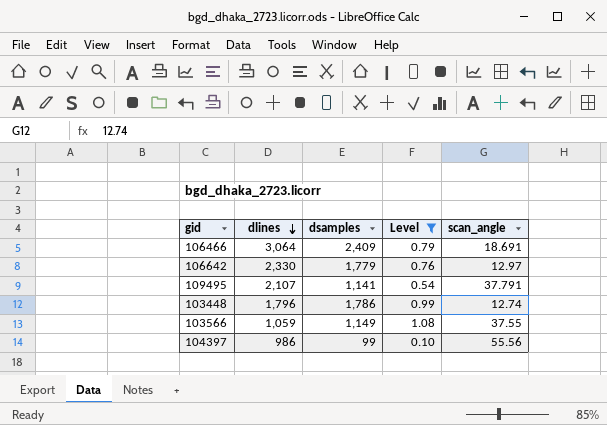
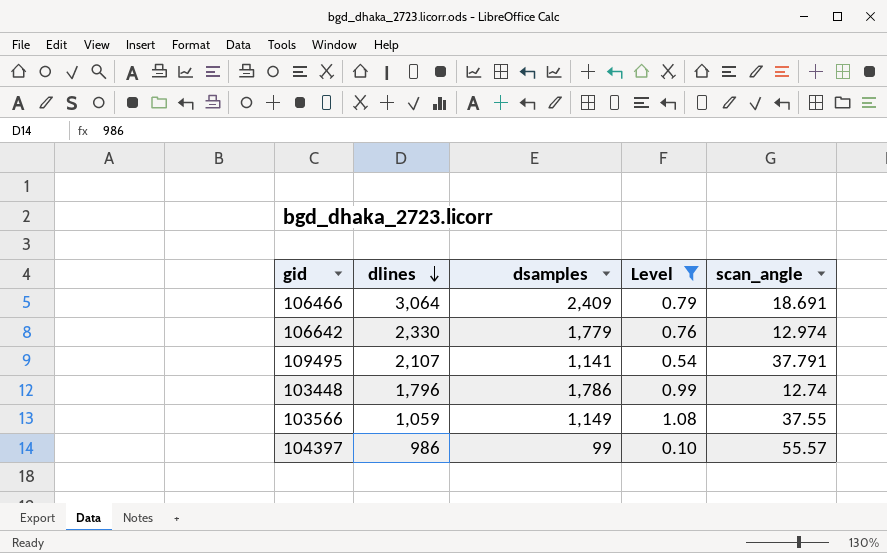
106642 | scan_angle: 12.97 -> 12.974
104397 | scan_angle: 55.56 -> 55.57

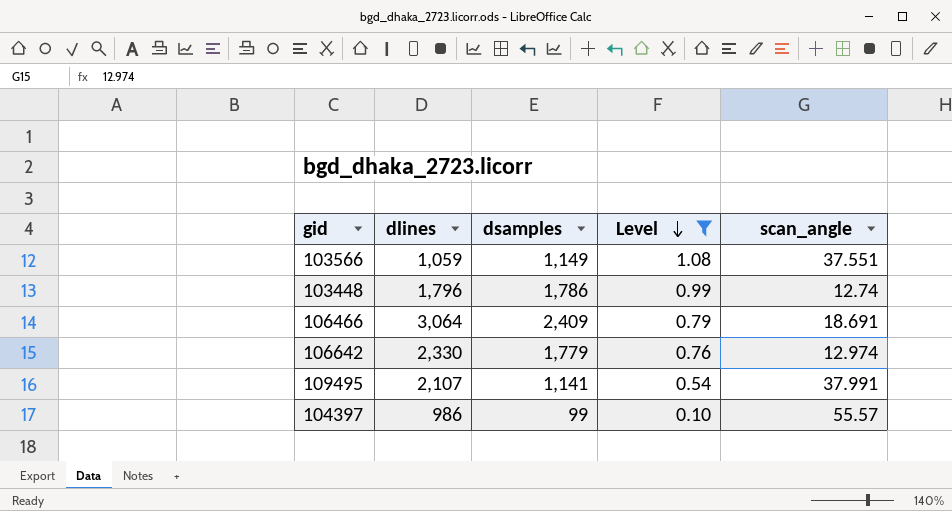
row order: dlines descending -> Level descending
103566 | scan_angle: 37.55 -> 37.551
109495 | scan_angle: 37.791 -> 37.991

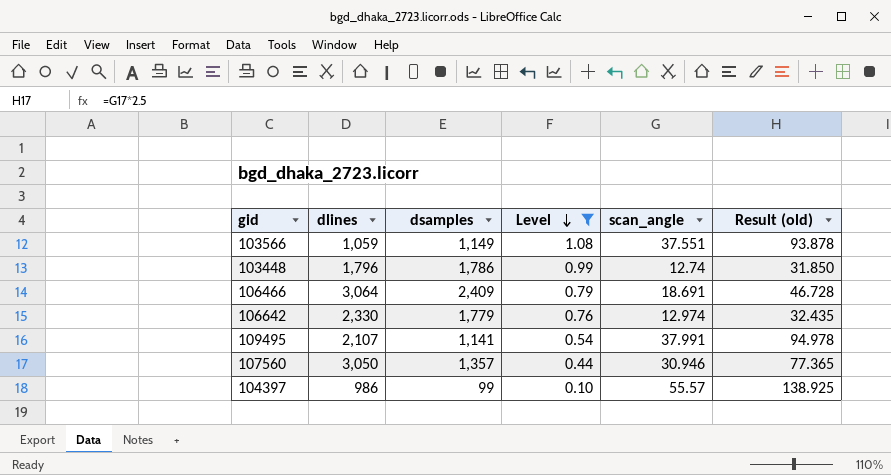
column Result (old) | formula: none -> [scan_angle] * 2.5
row 107560: none -> 3,050 | 1,357 | 0.44 | 30.946 | 77.365

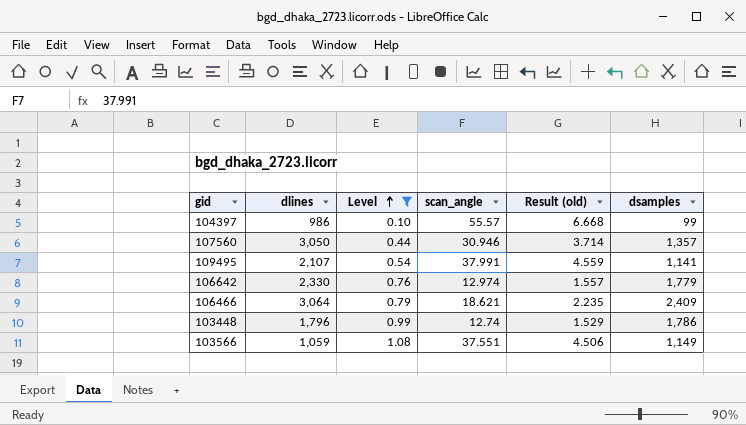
row order: Level descending -> Level ascending
column Result (old) | formula: [scan_angle] * 2.5 -> [scan_angle] * 0.12
column dsamples | position: 3 -> 6
106466 | scan_angle: 18.691 -> 18.621

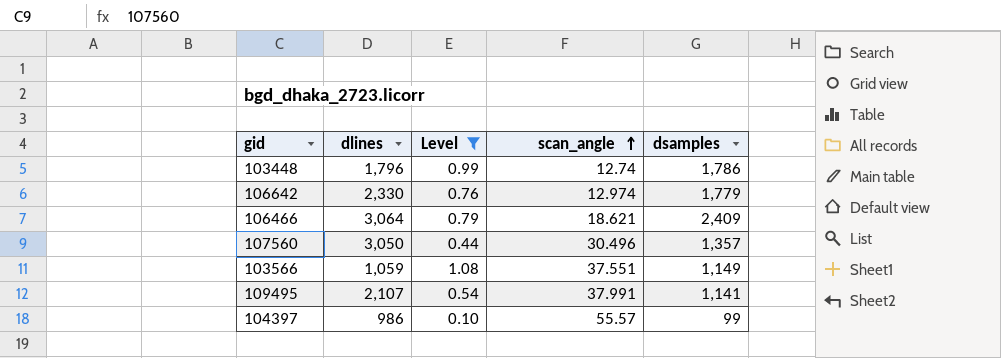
row order: Level ascending -> scan_angle ascending
column Result (old) | formula: [scan_angle] * 0.12 -> none
107560 | scan_angle: 30.946 -> 30.496

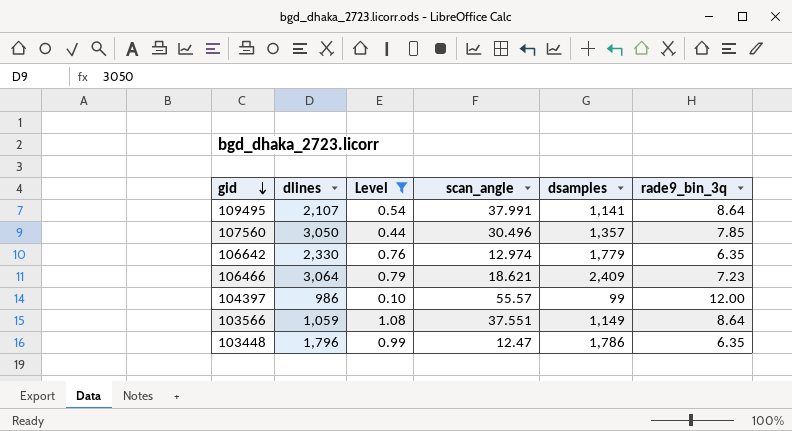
row order: scan_angle ascending -> gid descending
column rade9_bin_3q | position: none -> 6
103448 | scan_angle: 12.74 -> 12.47

